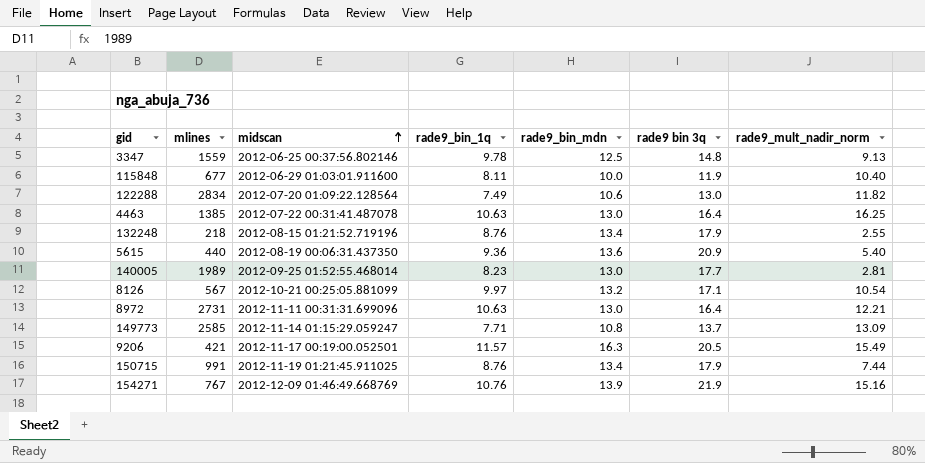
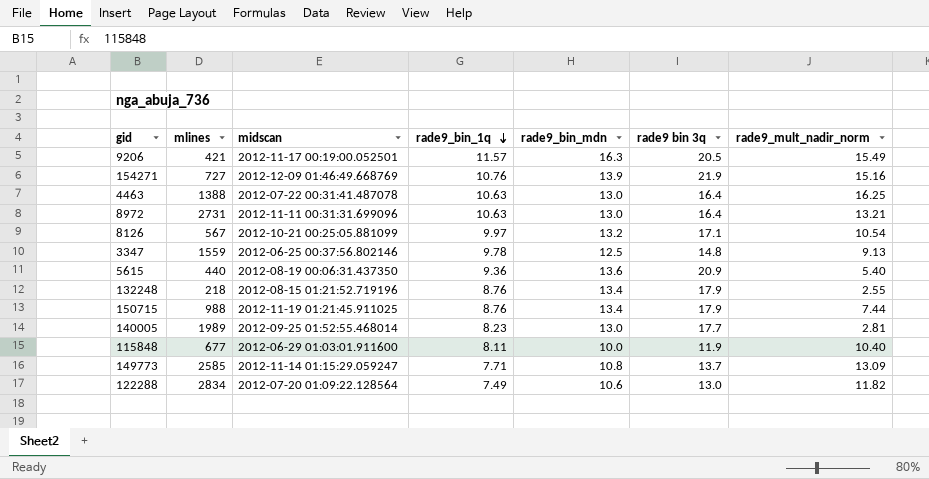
row order: midscan ascending -> rade9_bin_1q descending
154271 | mlines: 767 -> 727
4463 | mlines: 1385 -> 1388
8972 | rade9_mult_nadir_norm: 12.21 -> 13.21
150715 | mlines: 991 -> 988

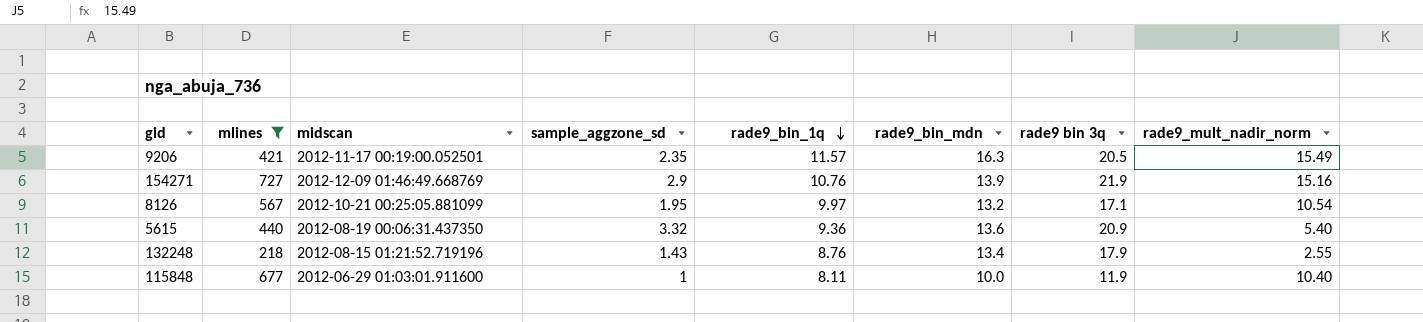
filter: none -> mlines <= 727
column sample_aggzone_sd | position: none -> 4

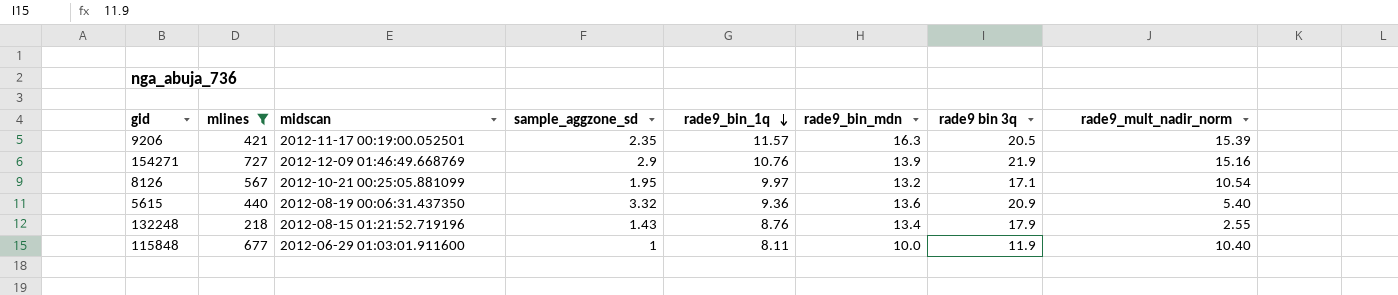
9206 | rade9_mult_nadir_norm: 15.49 -> 15.39

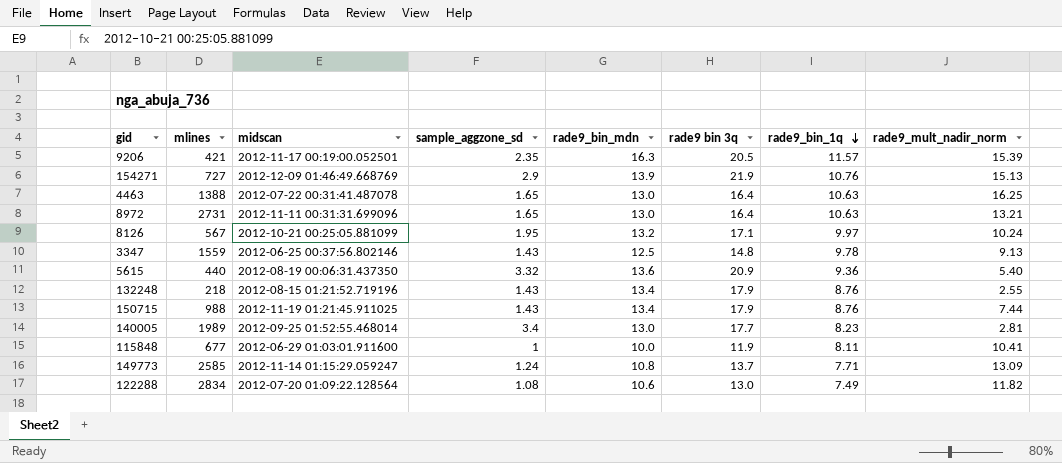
filter: mlines <= 727 -> none
column rade9_bin_1q | position: 5 -> 7
154271 | rade9_mult_nadir_norm: 15.16 -> 15.13
8126 | rade9_mult_nadir_norm: 10.54 -> 10.24
115848 | rade9_mult_nadir_norm: 10.40 -> 10.41

